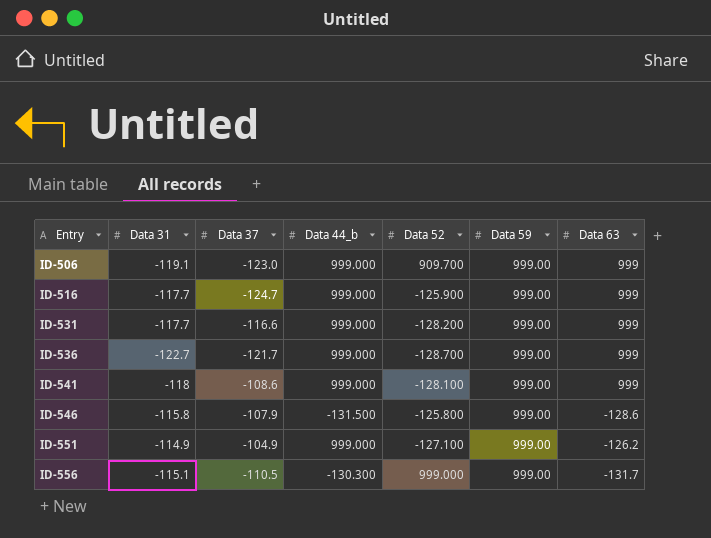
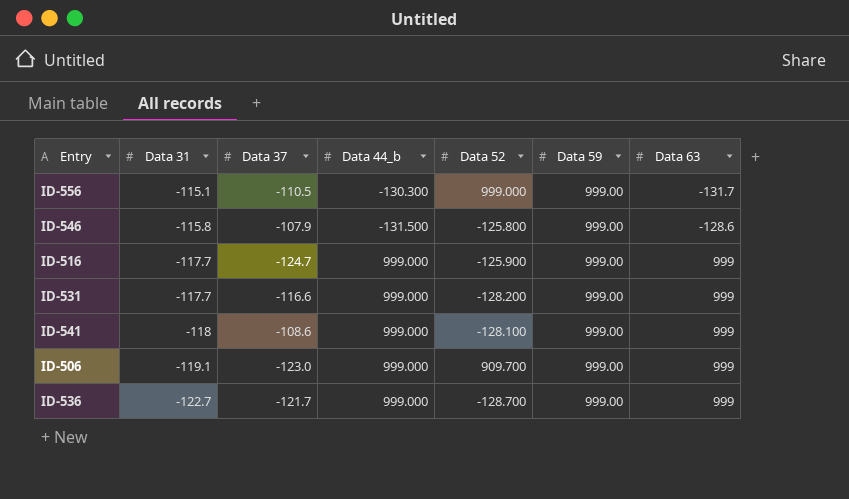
row order: Entry ascending -> Data 31 descending
row ID-551: -114.9 | -104.9 | 999.000 | -127.100 | 999.00 | -126.2 -> none

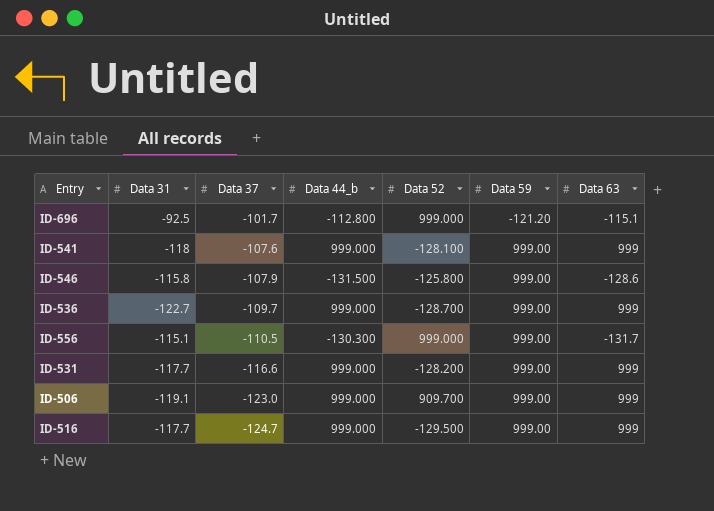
row order: Data 31 descending -> Data 37 descending
row ID-696: none -> -92.5 | -101.7 | -112.800 | 999.000 | -121.20 | -115.1
ID-541 | Data 37: -108.6 -> -107.6
ID-536 | Data 37: -121.7 -> -109.7
ID-516 | Data 52: -125.900 -> -129.500

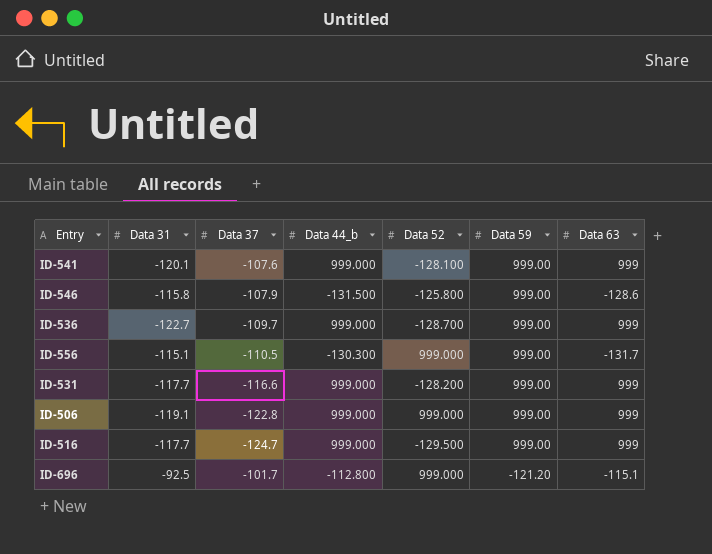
row order: Data 37 descending -> Data 59 descending
ID-541 | Data 31: -118 -> -120.1
ID-506 | Data 37: -123.0 -> -122.8
ID-506 | Data 52: 909.700 -> 999.000

